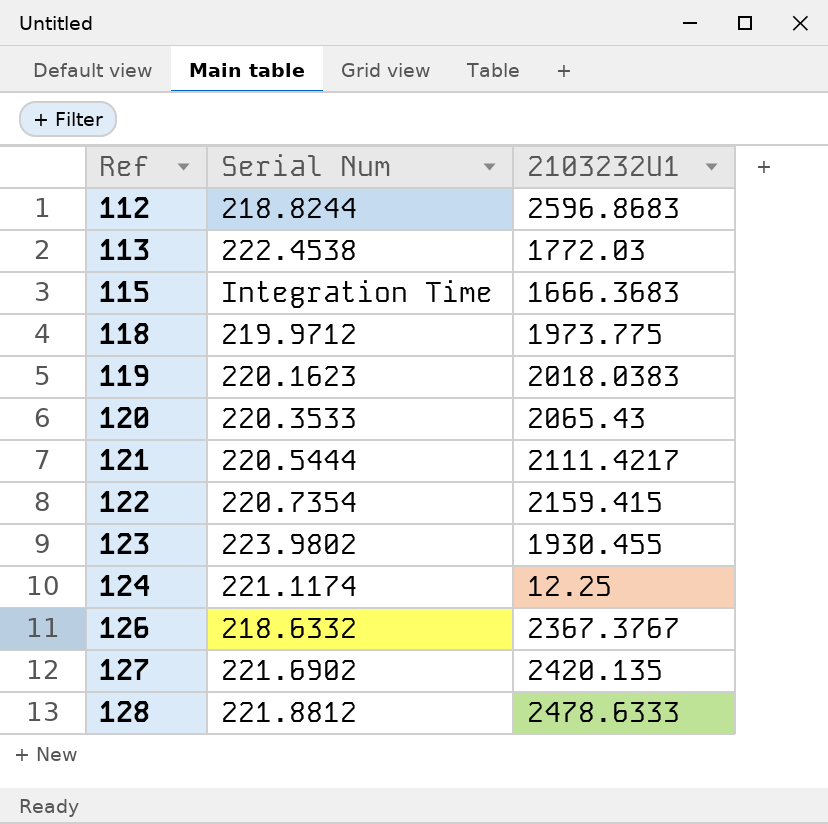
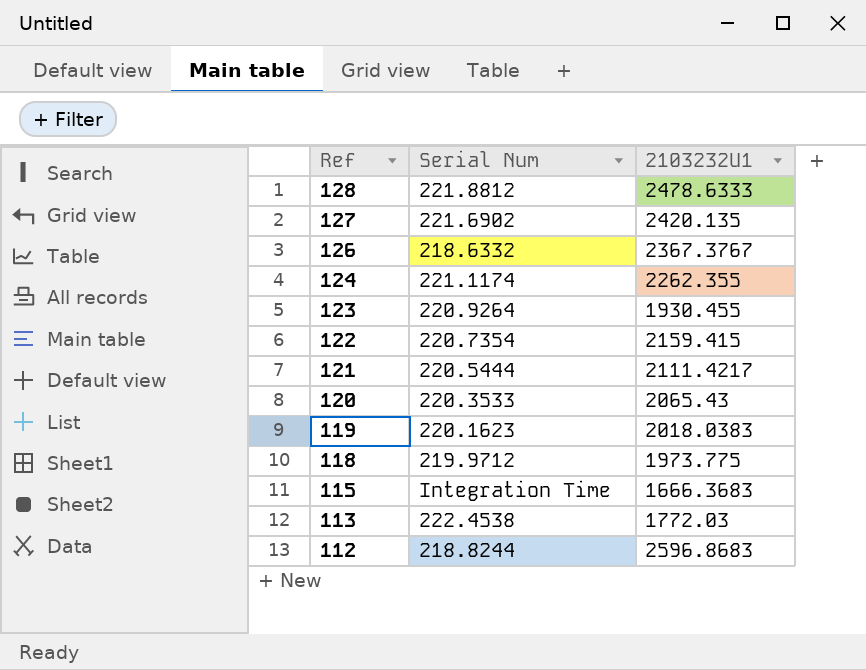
row order: Ref ascending -> Ref descending
124 | 2103232U1: 12.25 -> 2262.355
123 | Serial Num: 223.9802 -> 220.9264

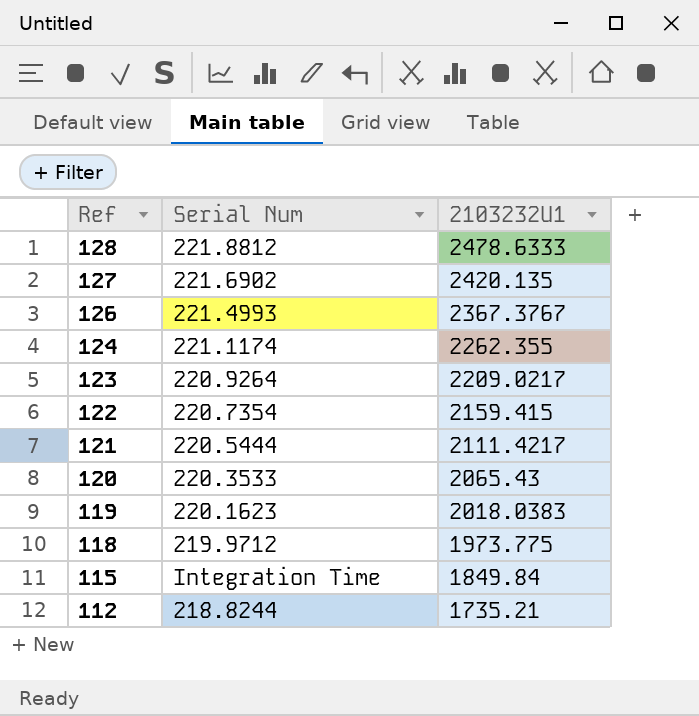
row 113: 222.4538 | 1772.03 -> none
126 | Serial Num: 218.6332 -> 221.4993
123 | 2103232U1: 1930.455 -> 2209.0217
115 | 2103232U1: 1666.3683 -> 1849.84
112 | 2103232U1: 2596.8683 -> 1735.21

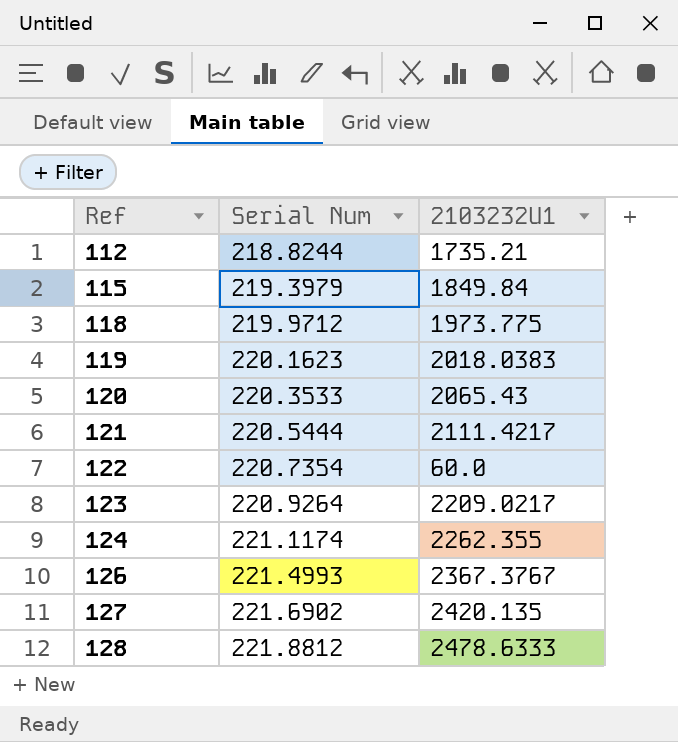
row order: Ref descending -> Ref ascending
115 | Serial Num: Integration Time -> 219.3979
122 | 2103232U1: 2159.415 -> 60.0

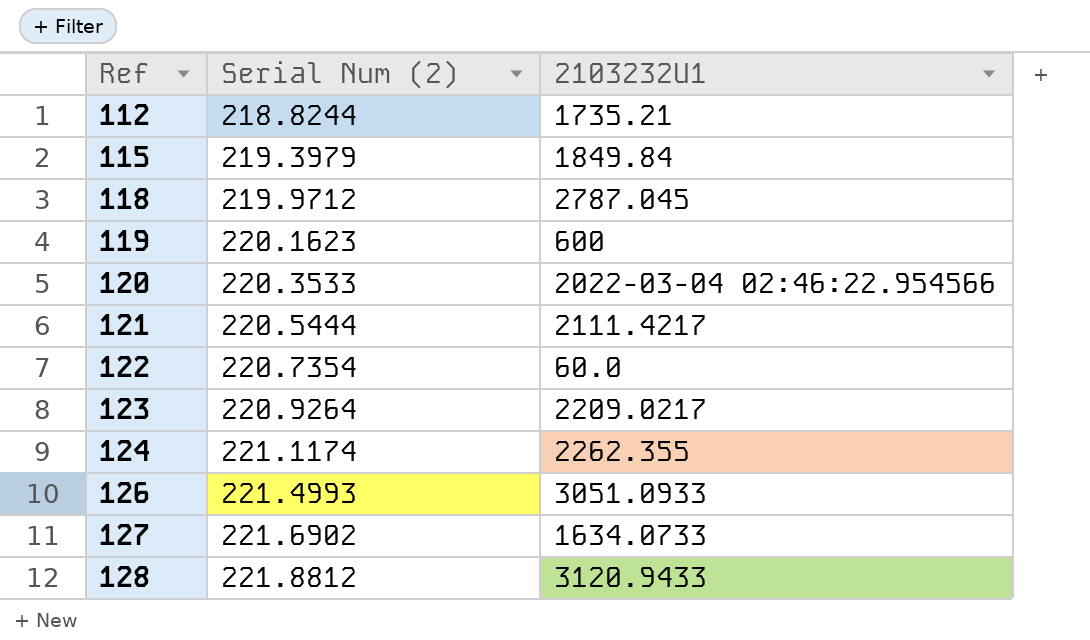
column name: Serial Num -> Serial Num (2)
118 | 2103232U1: 1973.775 -> 2787.045
119 | 2103232U1: 2018.0383 -> 600
120 | 2103232U1: 2065.43 -> 2022-03-04 02:46:22.954566
126 | 2103232U1: 2367.3767 -> 3051.0933
127 | 2103232U1: 2420.135 -> 1634.0733
128 | 2103232U1: 2478.6333 -> 3120.9433

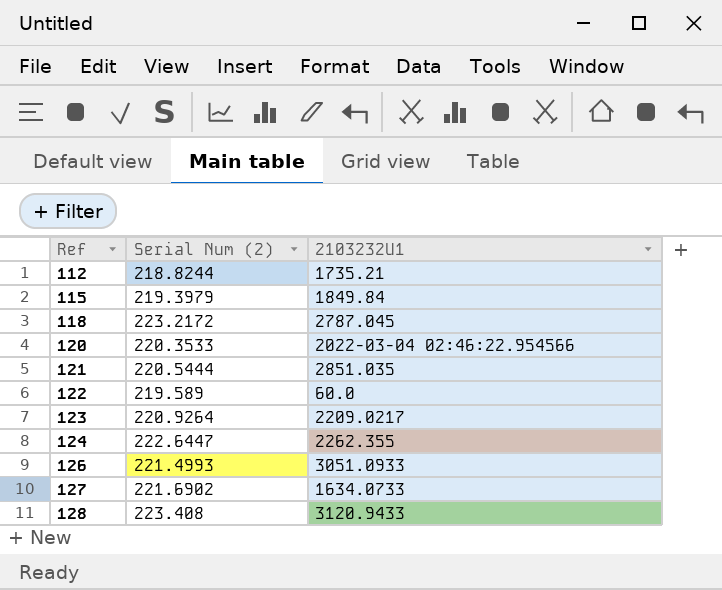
row 119: 220.1623 | 600 -> none
118 | Serial Num (2): 219.9712 -> 223.2172
121 | 2103232U1: 2111.4217 -> 2851.035
122 | Serial Num (2): 220.7354 -> 219.589
124 | Serial Num (2): 221.1174 -> 222.6447
128 | Serial Num (2): 221.8812 -> 223.408

